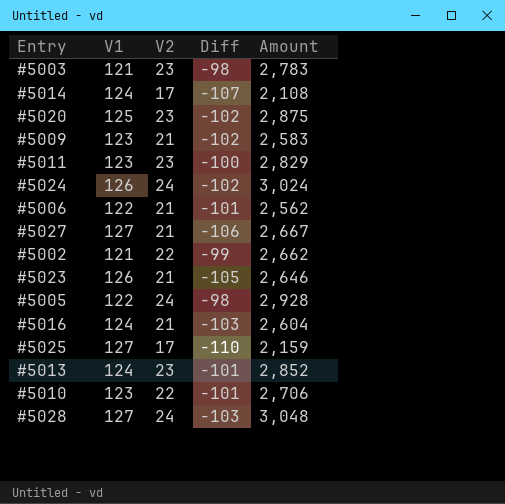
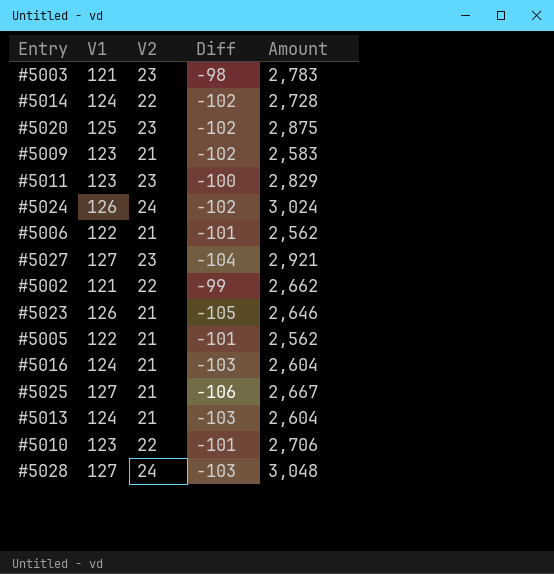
#5014 | V2: 17 -> 22
#5014 | Diff: -107 -> -102
#5014 | Amount: 2,108 -> 2,728
#5027 | V2: 21 -> 23
#5027 | Diff: -106 -> -104
#5027 | Amount: 2,667 -> 2,921
#5005 | V2: 24 -> 21
#5005 | Diff: -98 -> -101
#5005 | Amount: 2,928 -> 2,562
#5025 | V2: 17 -> 21
#5025 | Diff: -110 -> -106
#5025 | Amount: 2,159 -> 2,667
#5013 | V2: 23 -> 21
#5013 | Diff: -101 -> -103
#5013 | Amount: 2,852 -> 2,604

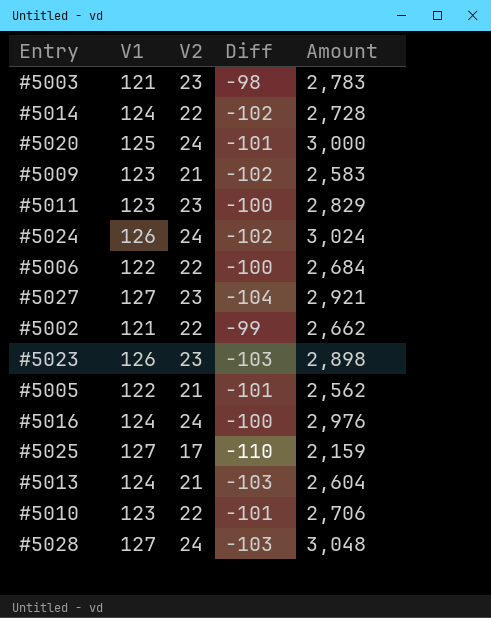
#5020 | V2: 23 -> 24
#5020 | Diff: -102 -> -101
#5020 | Amount: 2,875 -> 3,000
#5006 | V2: 21 -> 22
#5006 | Diff: -101 -> -100
#5006 | Amount: 2,562 -> 2,684
#5023 | V2: 21 -> 23
#5023 | Diff: -105 -> -103
#5023 | Amount: 2,646 -> 2,898
#5016 | V2: 21 -> 24
#5016 | Diff: -103 -> -100
#5016 | Amount: 2,604 -> 2,976
#5025 | V2: 21 -> 17
#5025 | Diff: -106 -> -110
#5025 | Amount: 2,667 -> 2,159

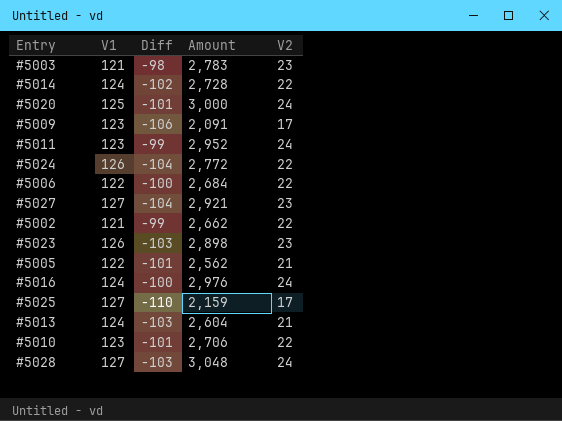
column V2 | position: 3 -> 5
#5009 | Diff: -102 -> -106
#5009 | Amount: 2,583 -> 2,091
#5009 | V2: 21 -> 17
#5011 | Diff: -100 -> -99
#5011 | Amount: 2,829 -> 2,952
#5011 | V2: 23 -> 24
#5024 | Diff: -102 -> -104
#5024 | Amount: 3,024 -> 2,772
#5024 | V2: 24 -> 22

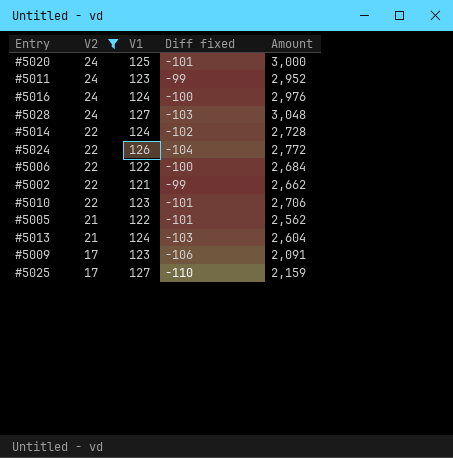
filter: none -> V2 != 23
row order: none -> V2 descending
column V2 | position: 5 -> 2
column name: Diff -> Diff fixed

